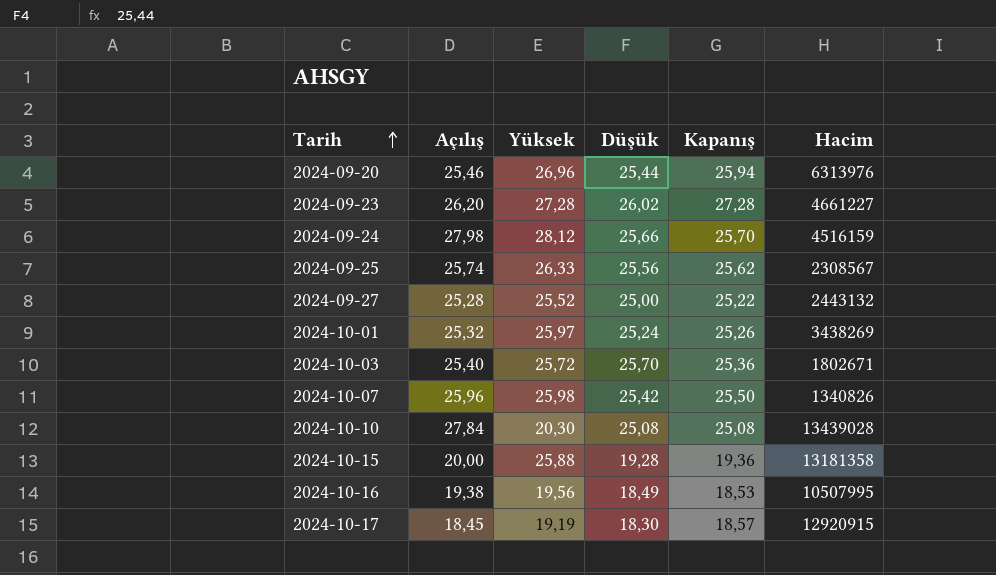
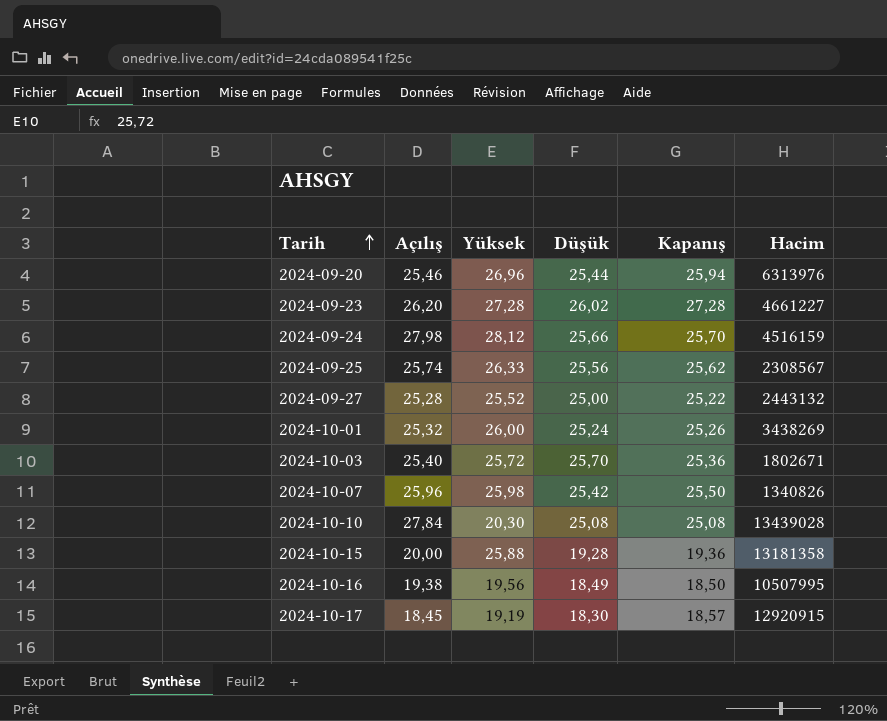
2024-10-01 | Yüksek: 25,97 -> 26,00
2024-10-16 | Kapanış: 18,53 -> 18,50

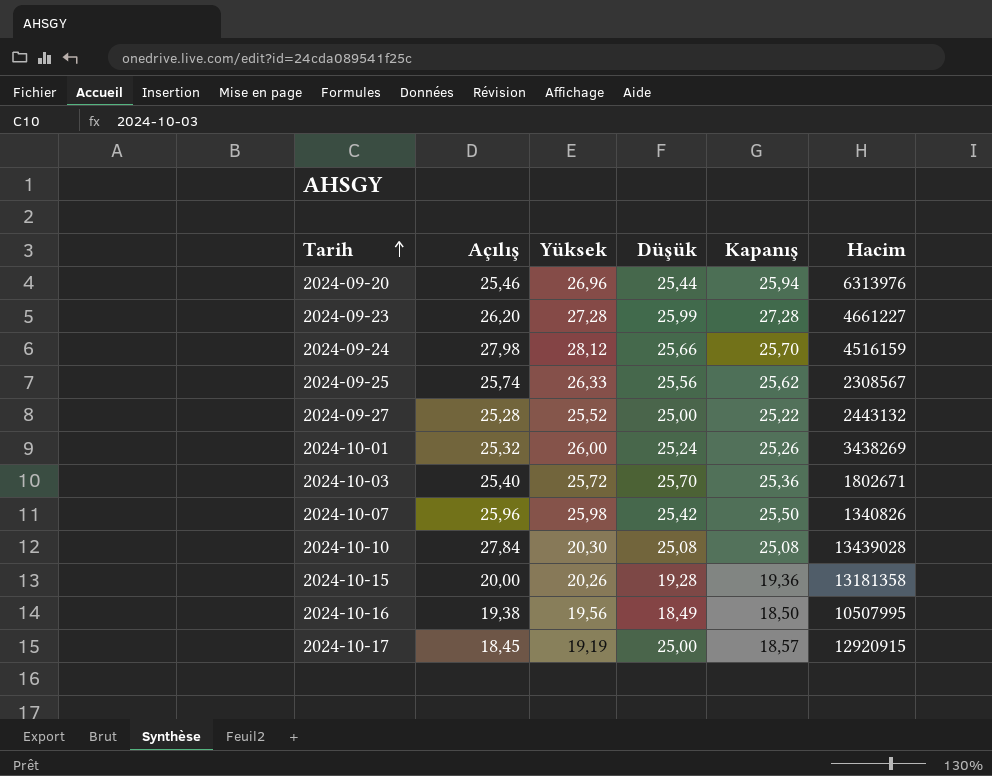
2024-09-23 | Düşük: 26,02 -> 25,99
2024-10-15 | Yüksek: 25,88 -> 20,26
2024-10-17 | Düşük: 18,30 -> 25,00

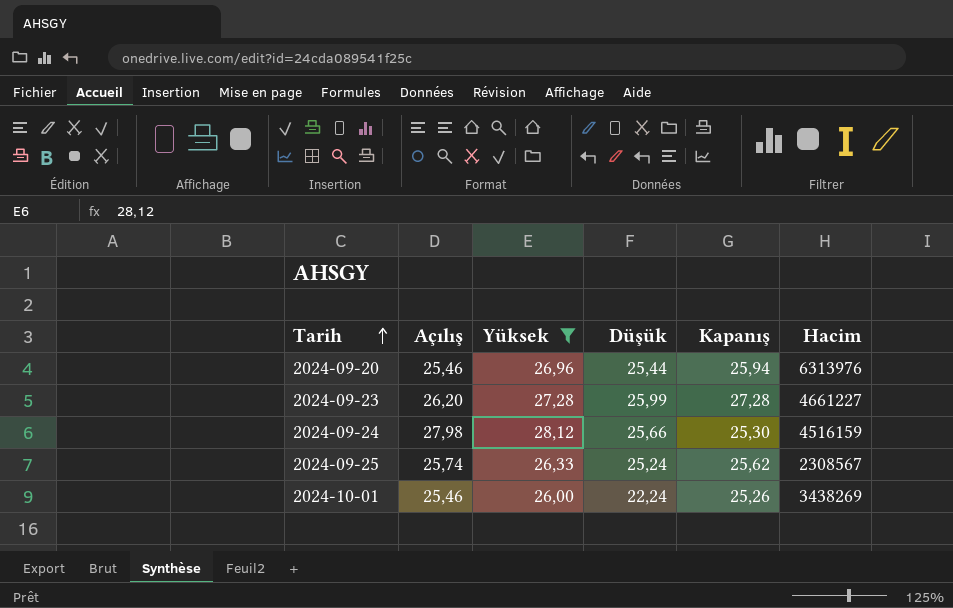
filter: none -> Yüksek >= 26,00
2024-09-24 | Kapanış: 25,70 -> 25,30
2024-09-25 | Düşük: 25,56 -> 25,24
2024-10-01 | Açılış: 25,32 -> 25,46
2024-10-01 | Düşük: 25,24 -> 22,24

